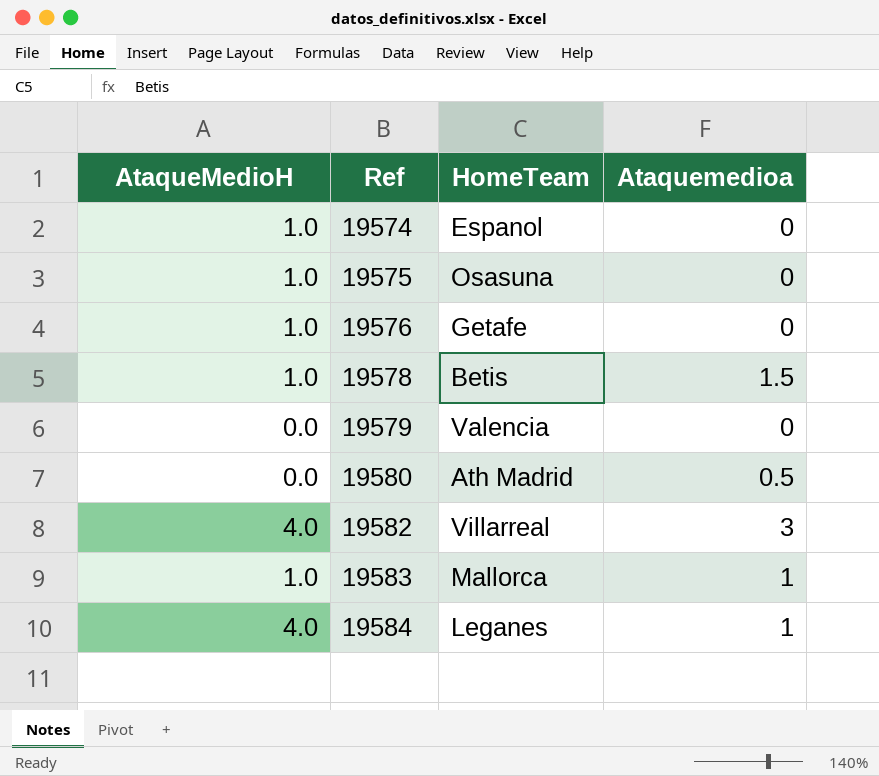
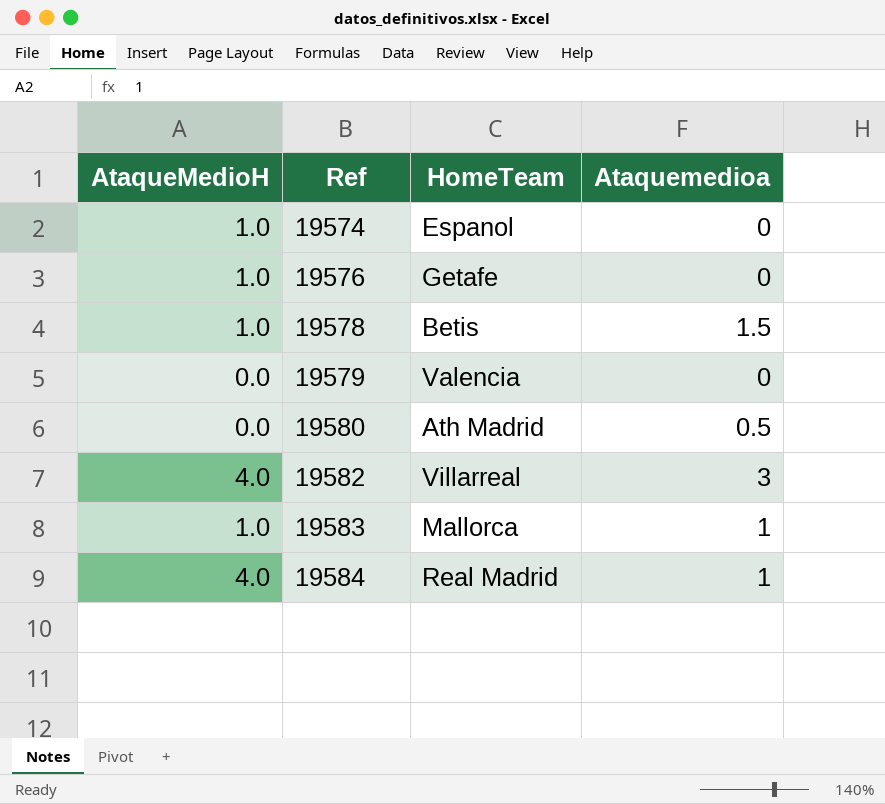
row 19575: 1.0 | Osasuna | 0 -> none
19584 | HomeTeam: Leganes -> Real Madrid

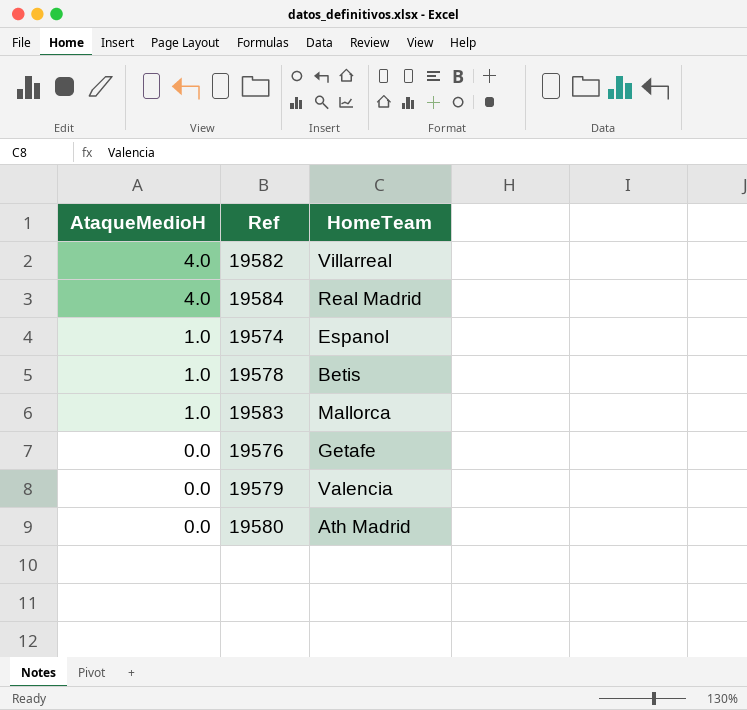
row order: Ref ascending -> AtaqueMedioH descending
column Ataquemedioa | position: 4 -> none
19576 | AtaqueMedioH: 1.0 -> 0.0

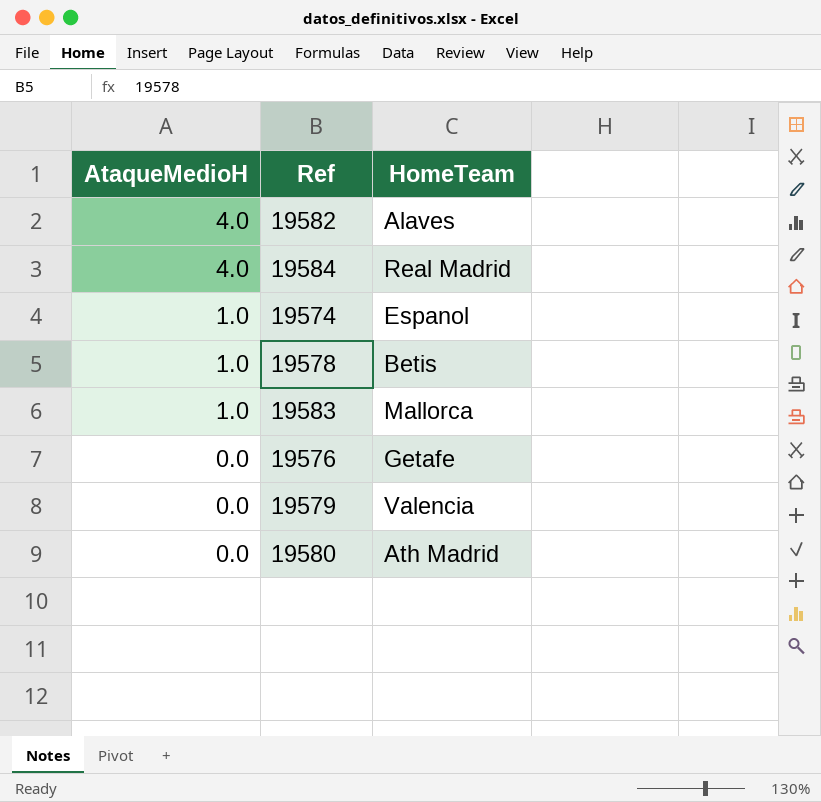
19582 | HomeTeam: Villarreal -> Alaves

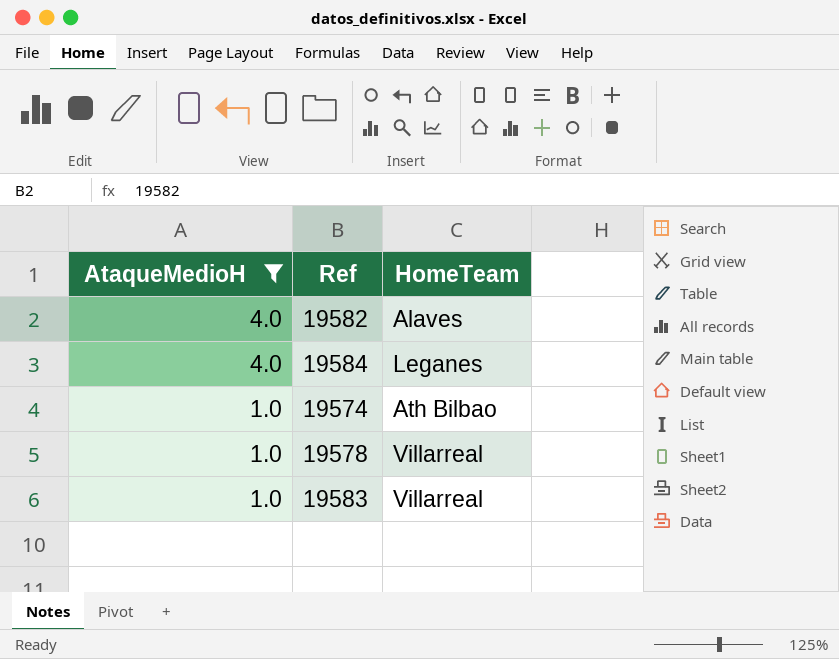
filter: none -> AtaqueMedioH != 0.0
19584 | HomeTeam: Real Madrid -> Leganes
19574 | HomeTeam: Espanol -> Ath Bilbao
19578 | HomeTeam: Betis -> Villarreal
19583 | HomeTeam: Mallorca -> Villarreal

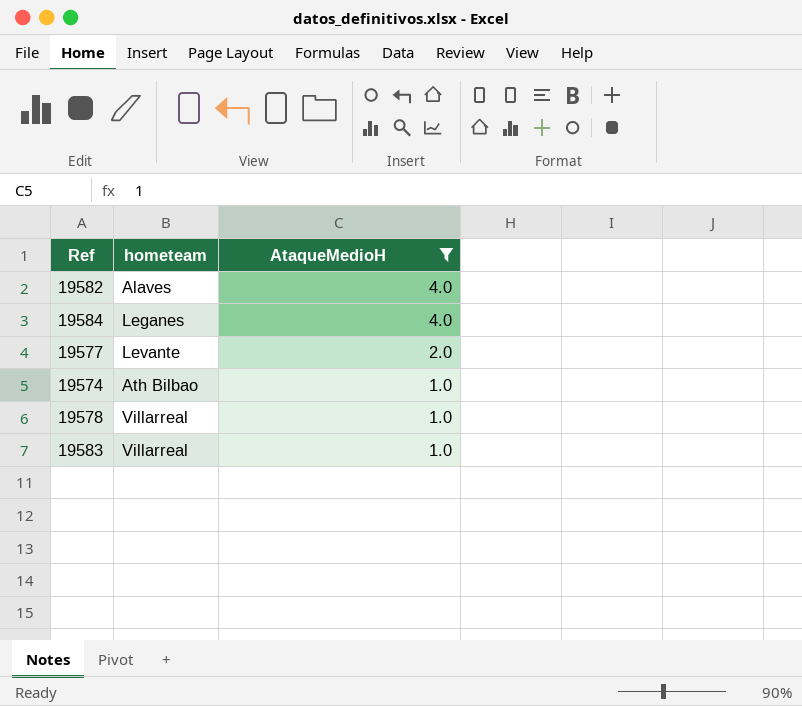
column name: HomeTeam -> hometeam
column AtaqueMedioH | position: 1 -> 3
row 19577: none -> Levante | 2.0

